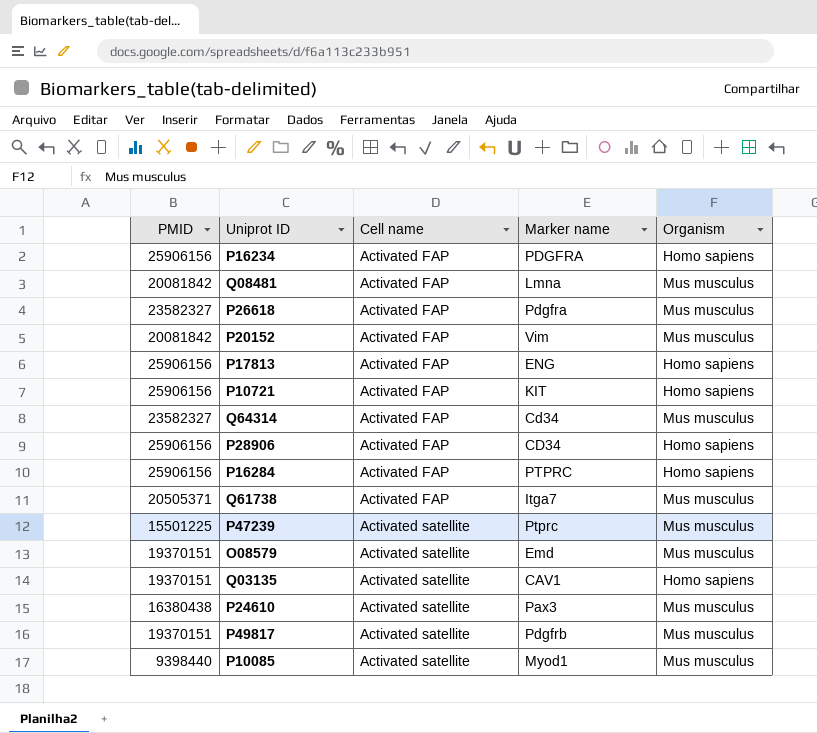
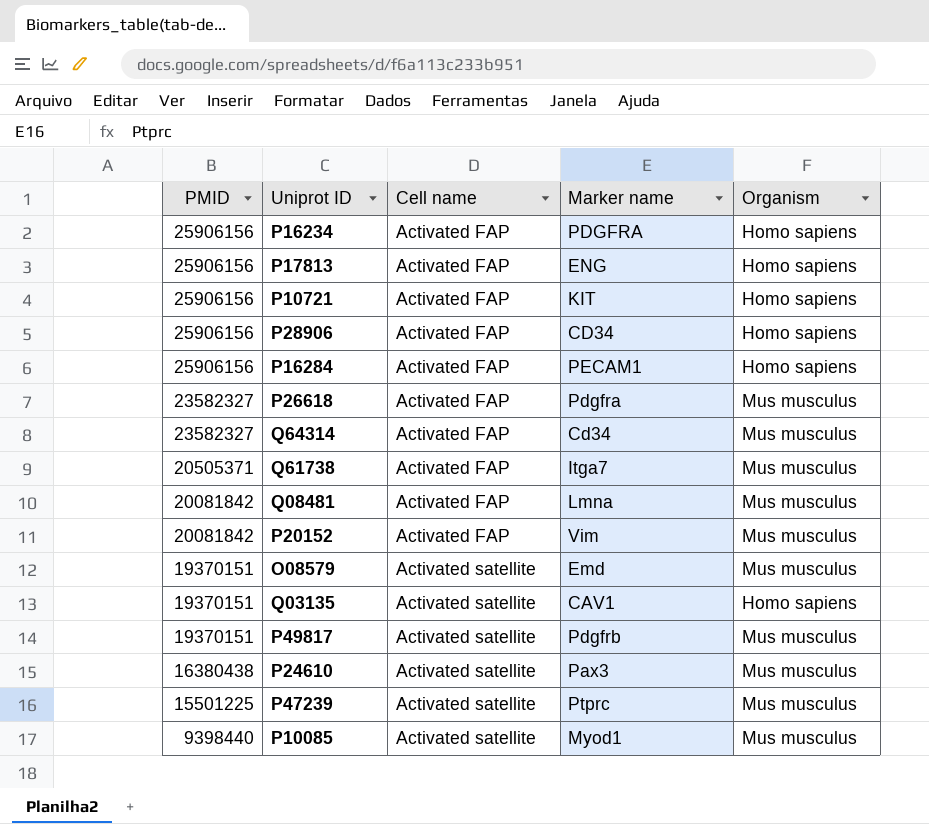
row order: Cell name ascending -> PMID descending
P16284 | Marker name: PTPRC -> PECAM1

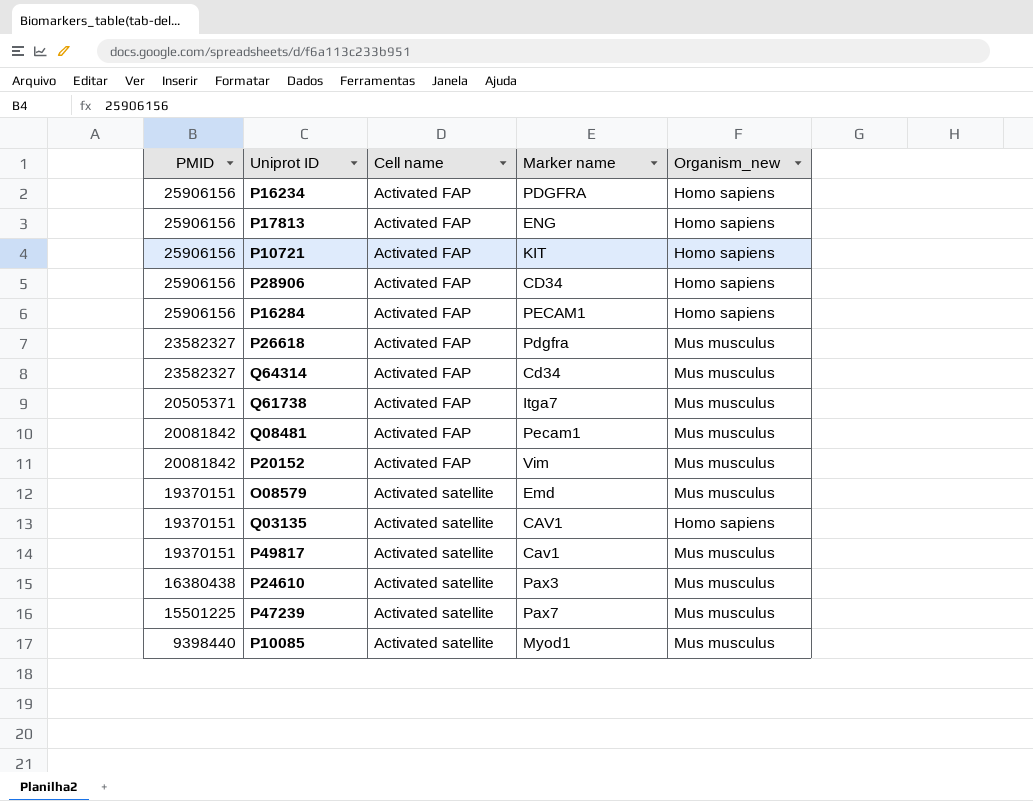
column name: Organism -> Organism_new
Q08481 | Marker name: Lmna -> Pecam1
P49817 | Marker name: Pdgfrb -> Cav1
P47239 | Marker name: Ptprc -> Pax7

